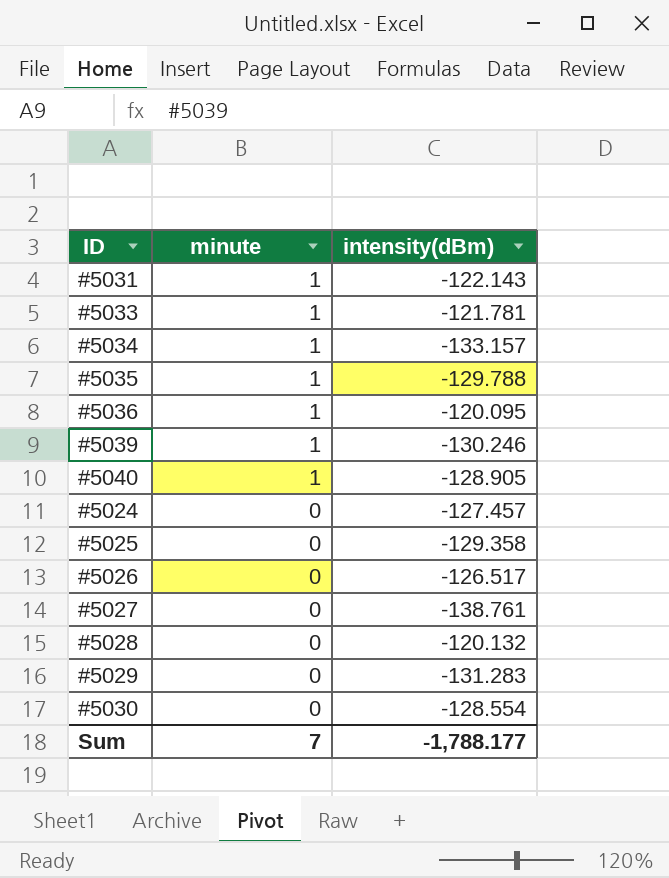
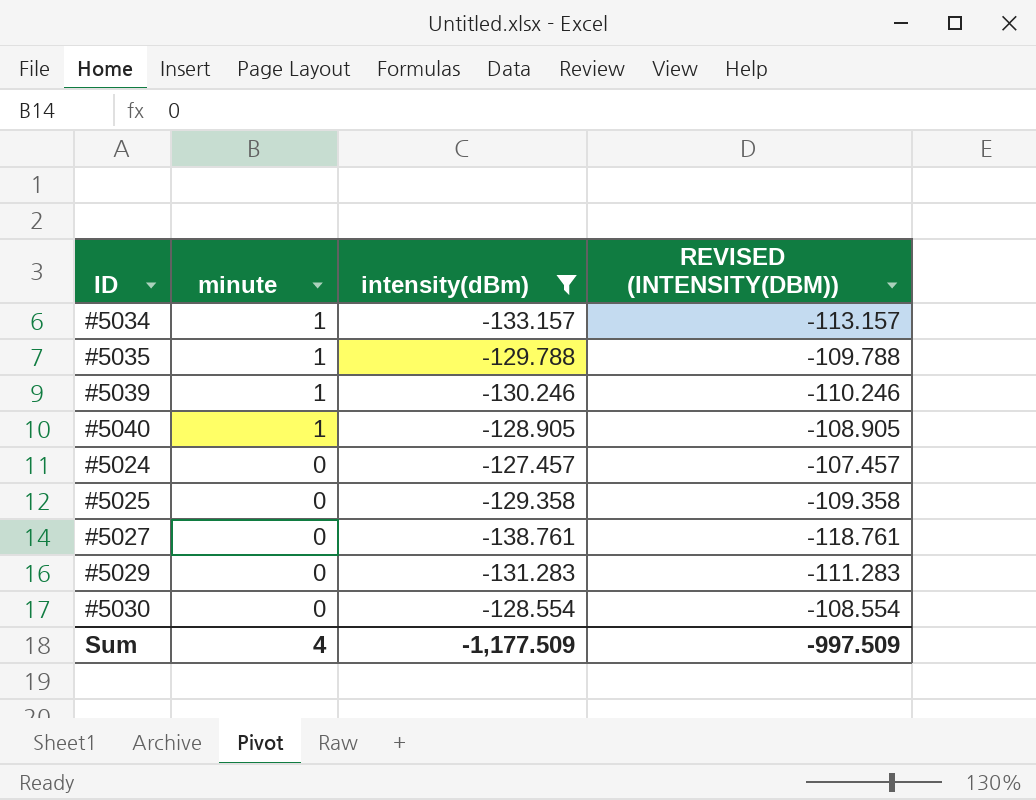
filter: none -> intensity(dBm) <= -127.457
column REVISED (INTENSITY(DBM)) | formula: none -> [intensity(dBm)] + 20
Sum | minute: 7 -> 4
Sum | intensity(dBm): -1,788.177 -> -1,177.509

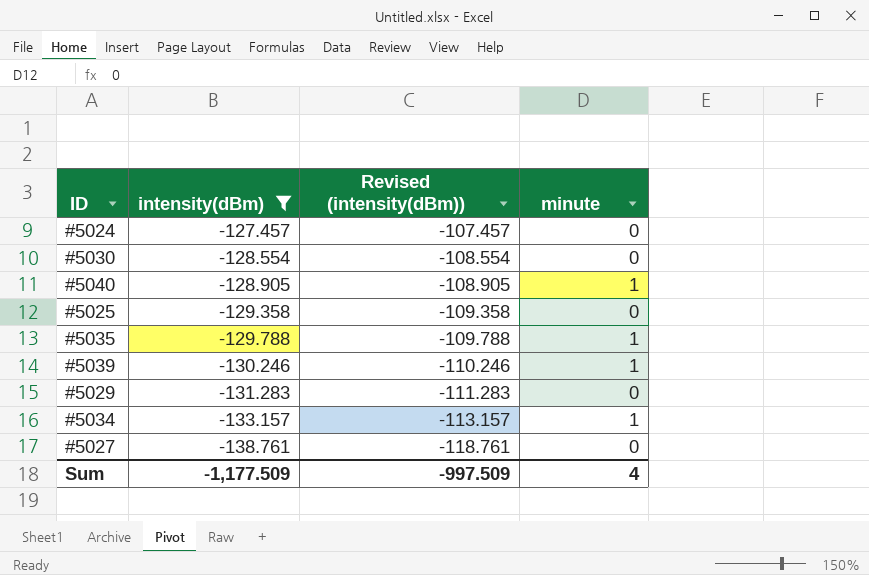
row order: minute descending -> intensity(dBm) descending
column name: REVISED (INTENSITY(DBM)) -> Revised (intensity(dBm))
column minute | position: 2 -> 4

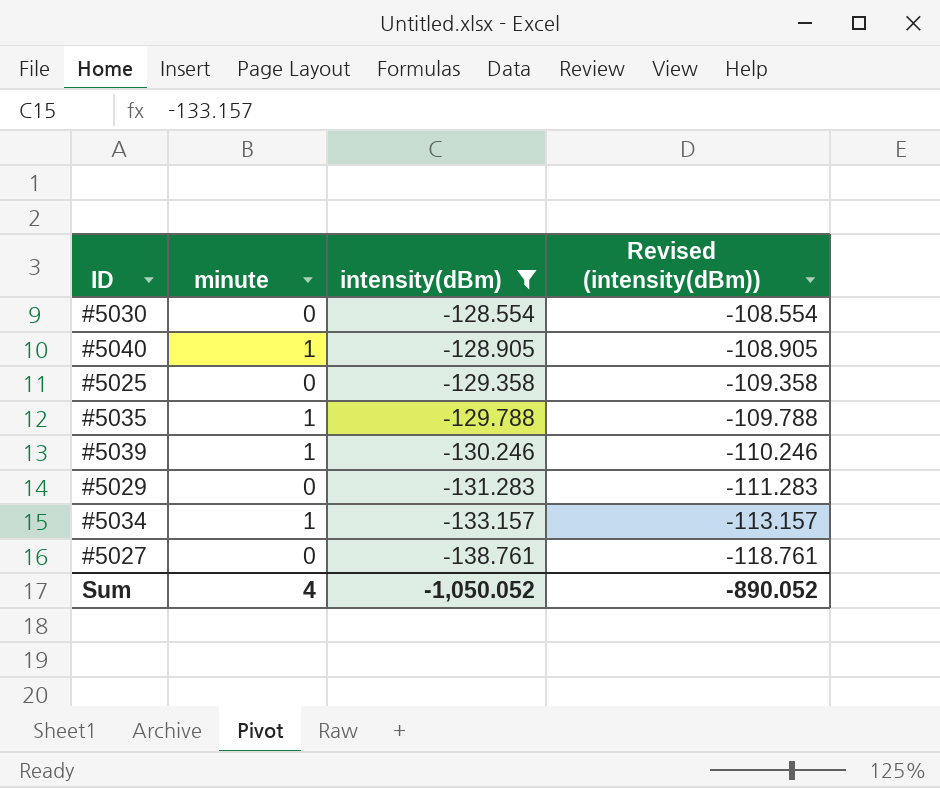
column minute | position: 4 -> 2
row #5024: -127.457 | -107.457 | 0 -> none
Sum | intensity(dBm): -1,177.509 -> -1,050.052
Sum | Revised (intensity(dBm)): -997.509 -> -890.052

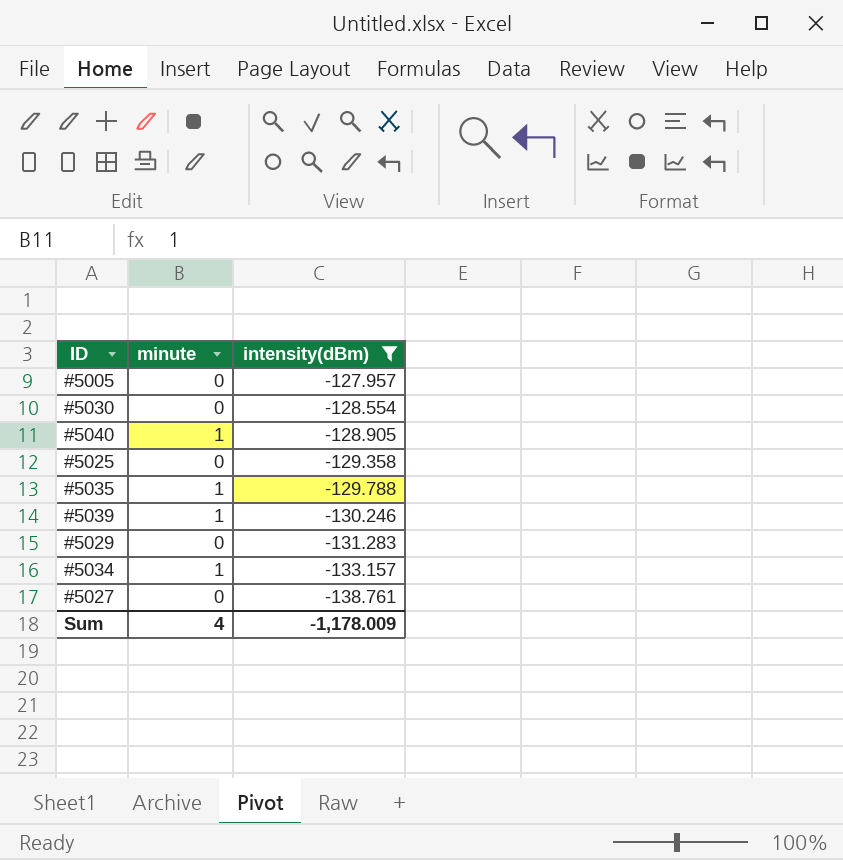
column Revised (intensity(dBm)) | formula: [intensity(dBm)] + 20 -> none
row #5005: none -> 0 | -127.957
Sum | intensity(dBm): -1,050.052 -> -1,178.009

